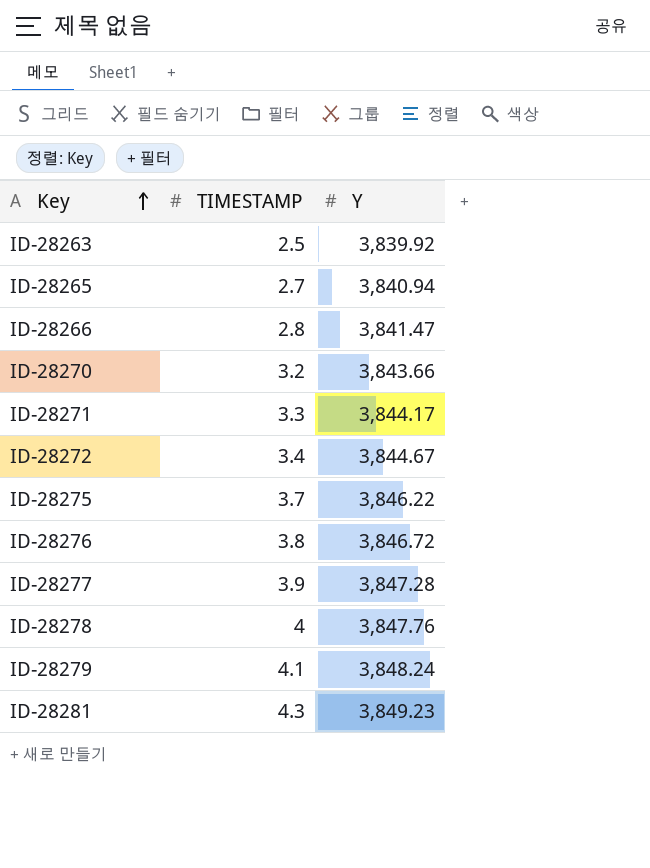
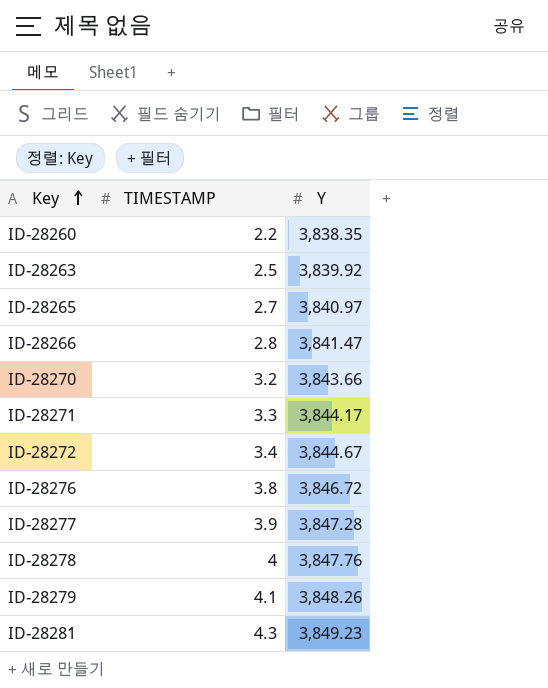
row ID-28275: 3.7 | 3,846.22 -> none
row ID-28260: none -> 2.2 | 3,838.35
ID-28265 | Y: 3,840.94 -> 3,840.97
ID-28279 | Y: 3,848.24 -> 3,848.26

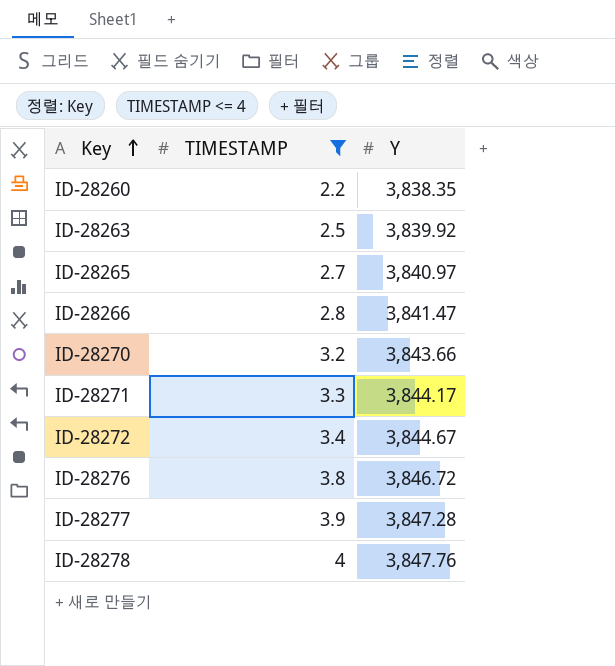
filter: none -> TIMESTAMP <= 4

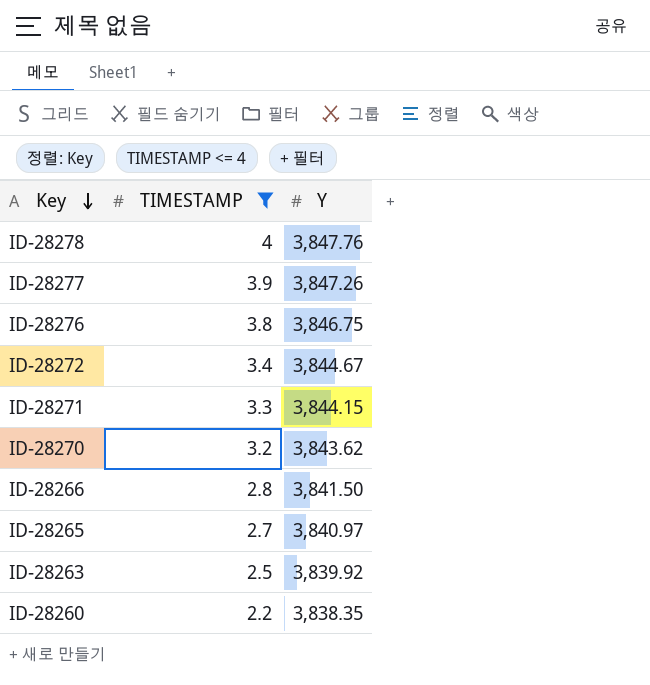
row order: Key ascending -> Key descending
ID-28277 | Y: 3,847.28 -> 3,847.26
ID-28276 | Y: 3,846.72 -> 3,846.75
ID-28271 | Y: 3,844.17 -> 3,844.15
ID-28270 | Y: 3,843.66 -> 3,843.62
ID-28266 | Y: 3,841.47 -> 3,841.50

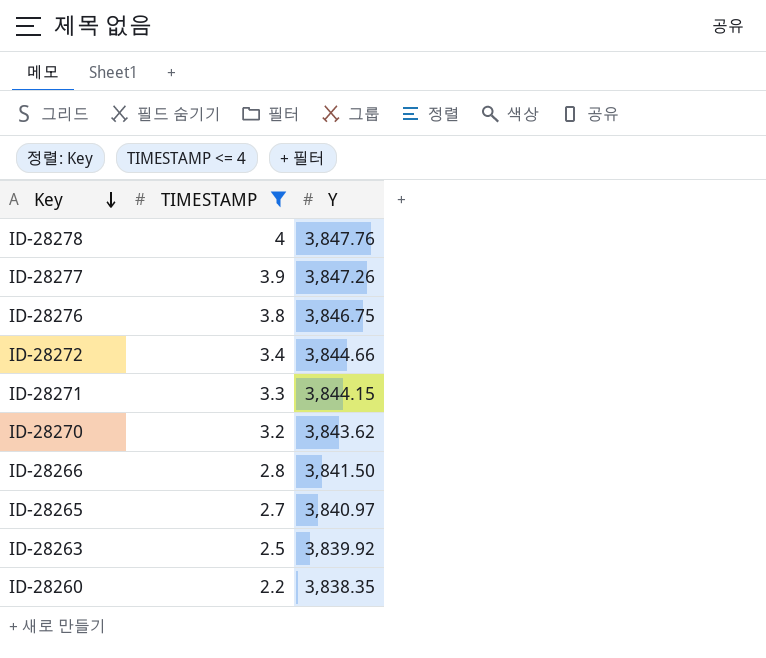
ID-28272 | Y: 3,844.67 -> 3,844.66

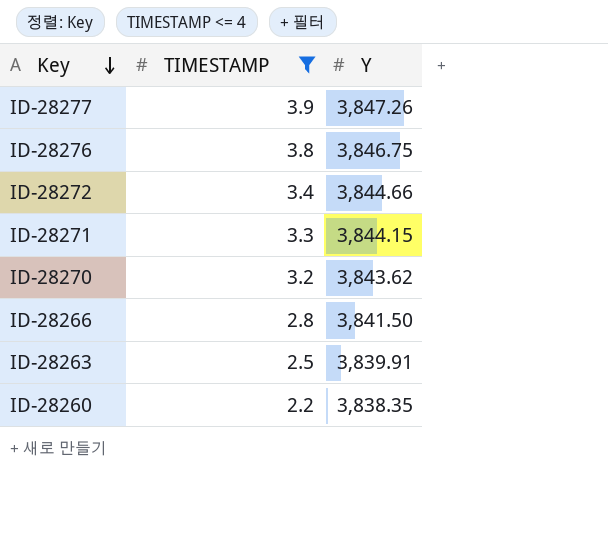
row ID-28278: 4 | 3,847.76 -> none
row ID-28265: 2.7 | 3,840.97 -> none
ID-28263 | Y: 3,839.92 -> 3,839.91

